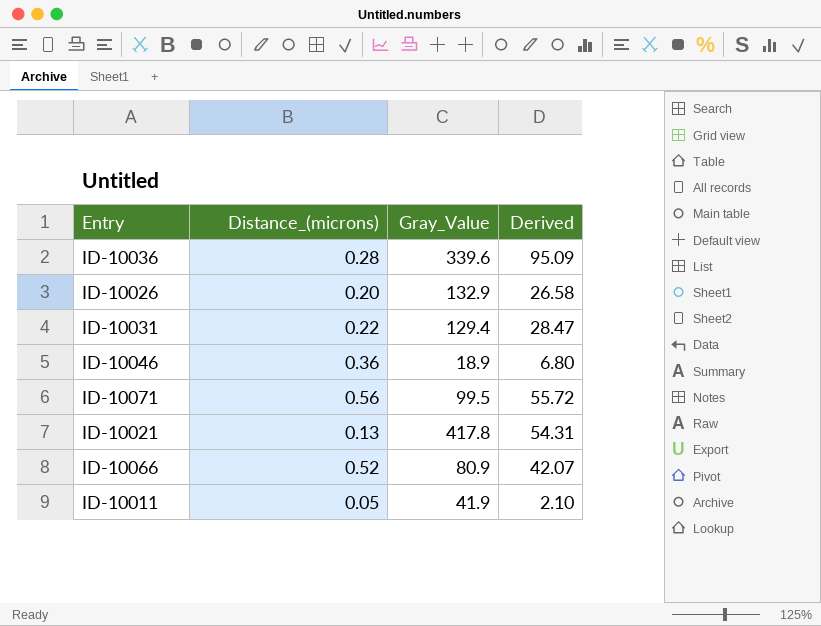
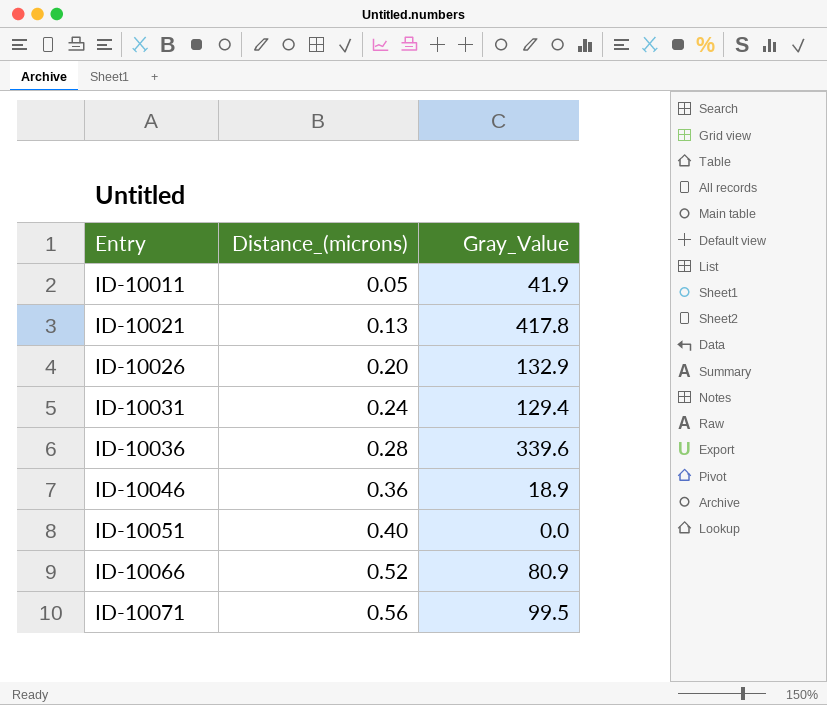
row order: none -> Entry ascending
column Derived | formula: [Distance_(microns)] * [Gray_Value] -> none
ID-10031 | Distance_(microns): 0.22 -> 0.24
row ID-10051: none -> 0.40 | 0.0

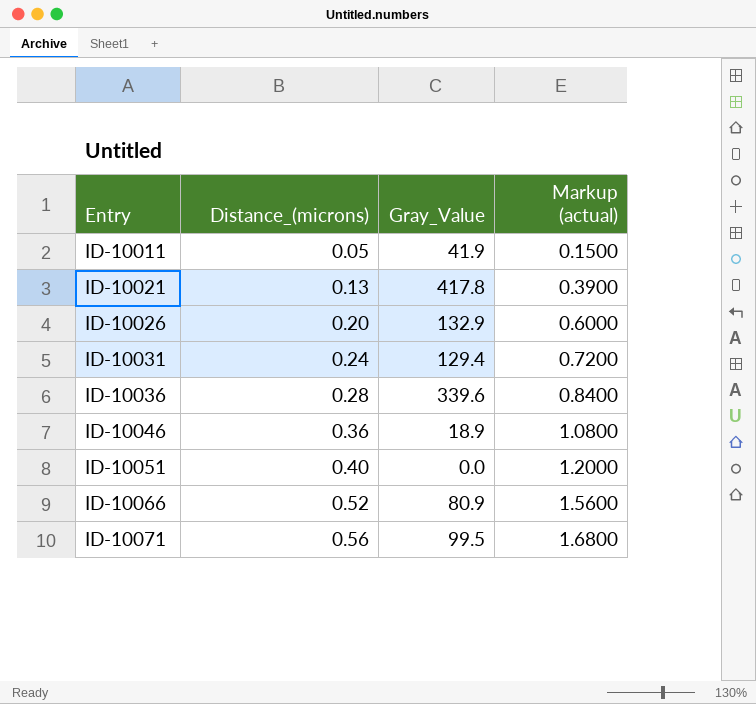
column Markup (actual) | formula: none -> [Distance_(microns)] * 3

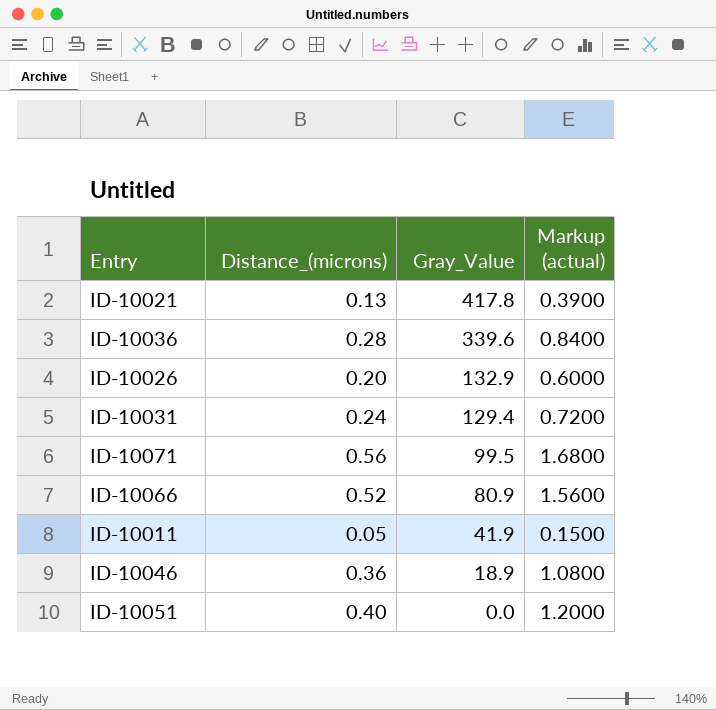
row order: Entry ascending -> Gray_Value descending

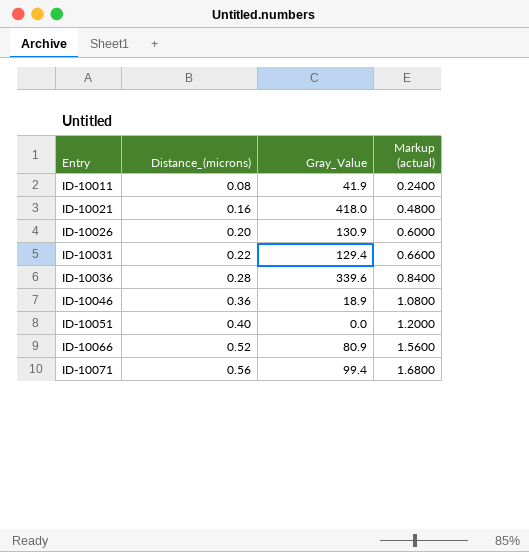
row order: Gray_Value descending -> Entry ascending
ID-10011 | Distance_(microns): 0.05 -> 0.08
ID-10011 | Markup (actual): 0.1500 -> 0.2400
ID-10021 | Distance_(microns): 0.13 -> 0.16
ID-10021 | Gray_Value: 417.8 -> 418.0
ID-10021 | Markup (actual): 0.3900 -> 0.4800
ID-10026 | Gray_Value: 132.9 -> 130.9
ID-10031 | Distance_(microns): 0.24 -> 0.22
ID-10031 | Markup (actual): 0.7200 -> 0.6600
ID-10071 | Gray_Value: 99.5 -> 99.4

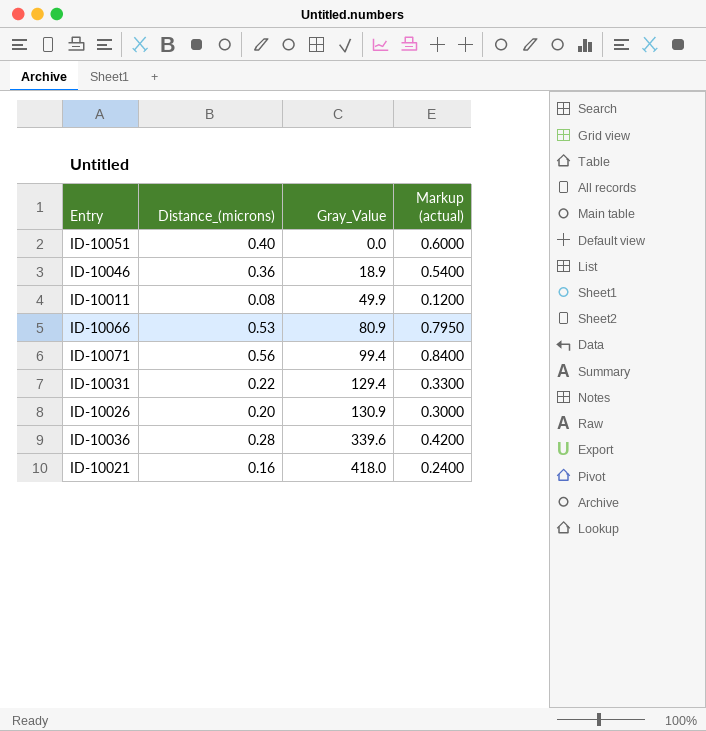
row order: Entry ascending -> Gray_Value ascending
column Markup (actual) | formula: [Distance_(microns)] * 3 -> [Distance_(microns)] * 1.5
ID-10011 | Gray_Value: 41.9 -> 49.9
ID-10066 | Distance_(microns): 0.52 -> 0.53

